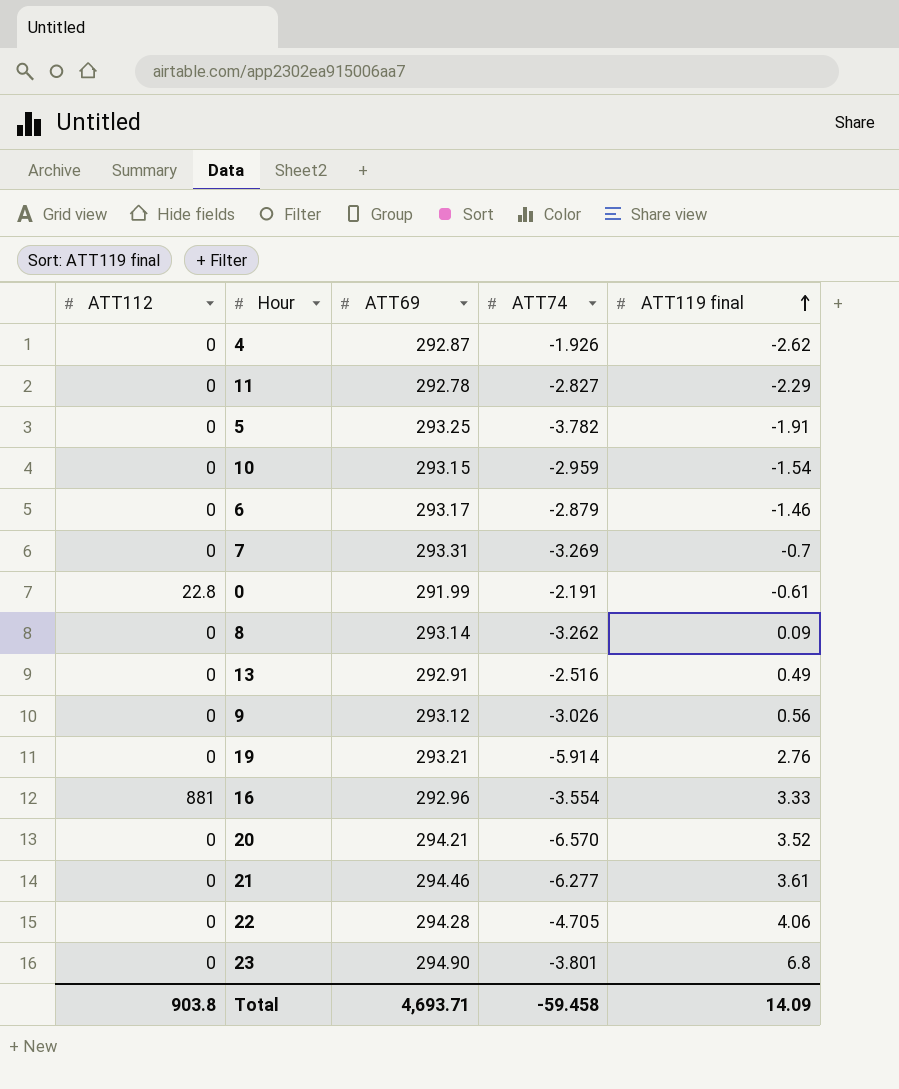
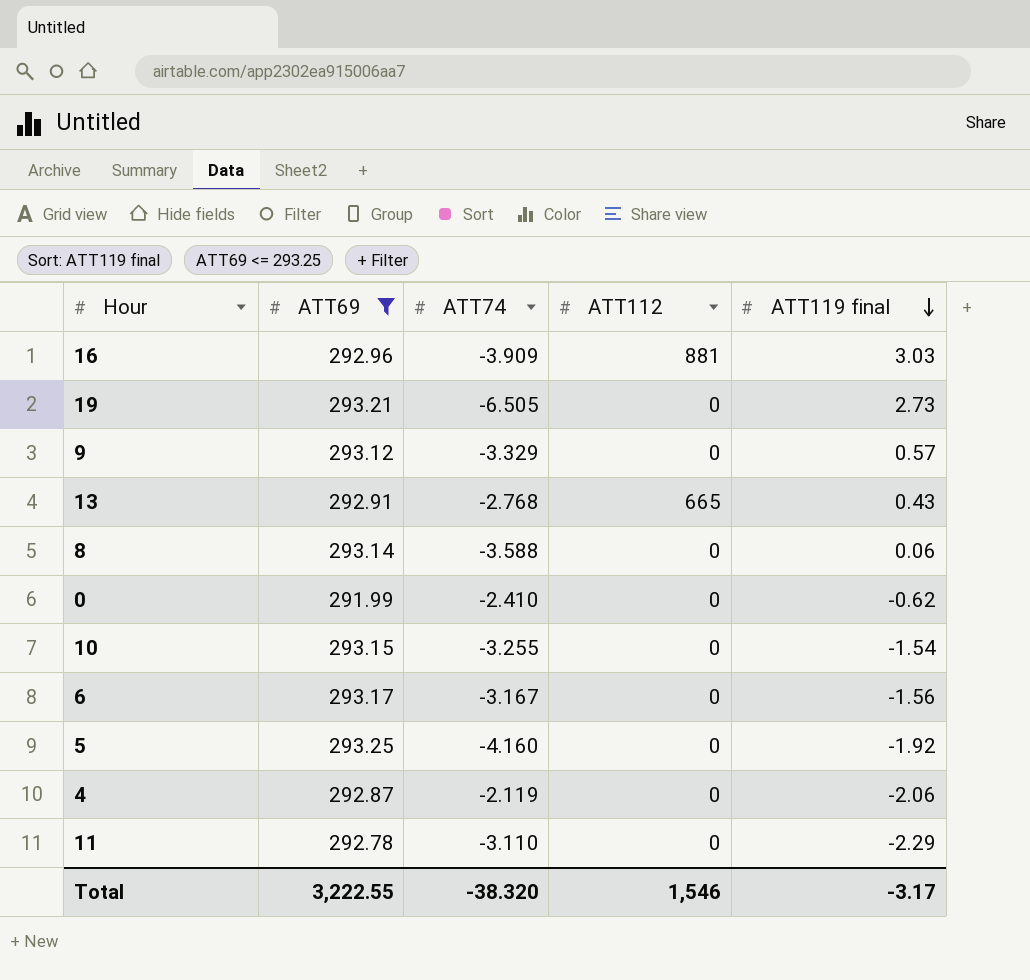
filter: none -> ATT69 <= 293.25
row order: ATT119 final ascending -> ATT119 final descending
column ATT112 | position: 1 -> 4
16 | ATT74: -3.554 -> -3.909
16 | ATT119 final: 3.33 -> 3.03
19 | ATT74: -5.914 -> -6.505
19 | ATT119 final: 2.76 -> 2.73
9 | ATT74: -3.026 -> -3.329
9 | ATT119 final: 0.56 -> 0.57
13 | ATT74: -2.516 -> -2.768
13 | ATT112: 0 -> 665
13 | ATT119 final: 0.49 -> 0.43
8 | ATT74: -3.262 -> -3.588
8 | ATT119 final: 0.09 -> 0.06
0 | ATT74: -2.191 -> -2.410
0 | ATT112: 22.8 -> 0
0 | ATT119 final: -0.61 -> -0.62
10 | ATT74: -2.959 -> -3.255
6 | ATT74: -2.879 -> -3.167
6 | ATT119 final: -1.46 -> -1.56
5 | ATT74: -3.782 -> -4.160
5 | ATT119 final: -1.91 -> -1.92
4 | ATT74: -1.926 -> -2.119
4 | ATT119 final: -2.62 -> -2.06
11 | ATT74: -2.827 -> -3.110
Total | ATT69: 4,693.71 -> 3,222.55
Total | ATT74: -59.458 -> -38.320
Total | ATT112: 903.8 -> 1,546
Total | ATT119 final: 14.09 -> -3.17

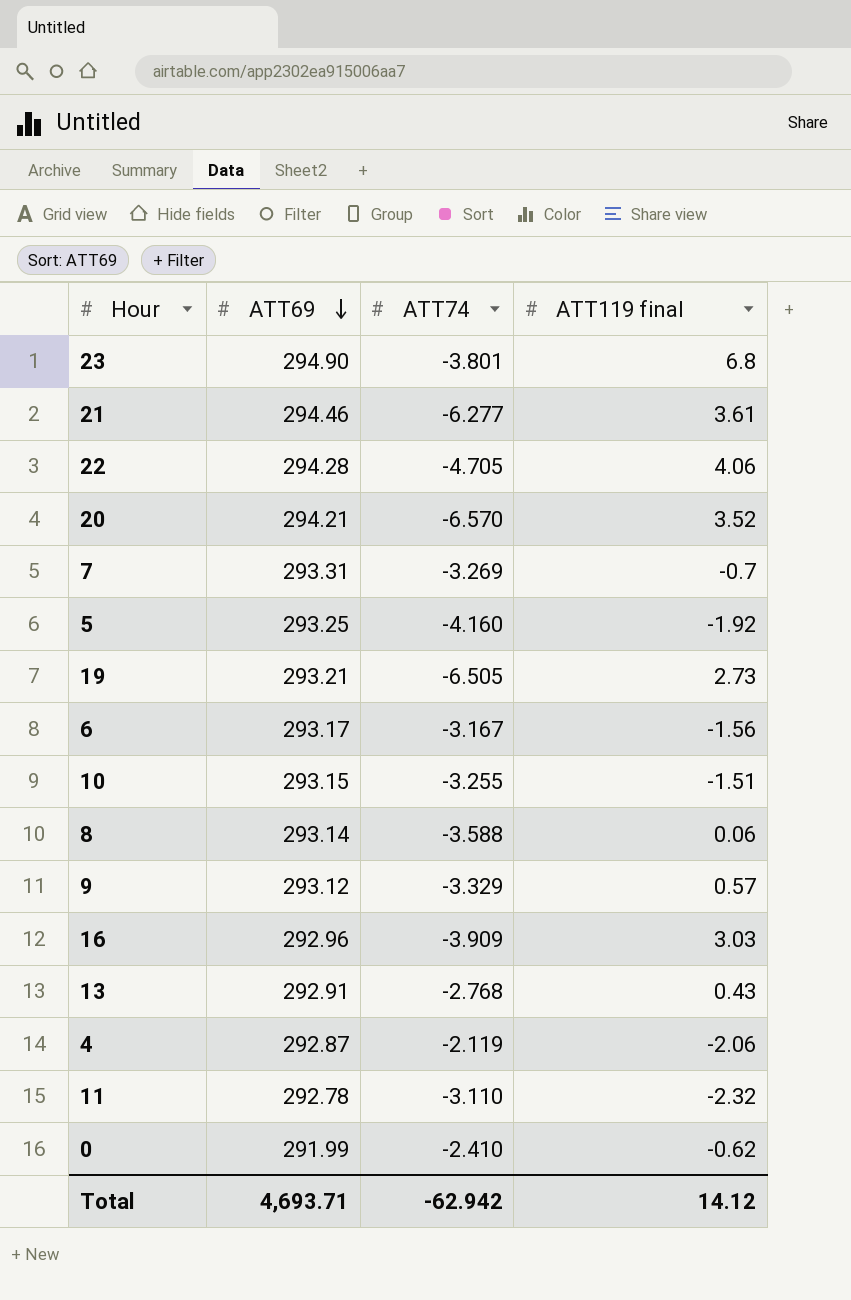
filter: ATT69 <= 293.25 -> none
row order: ATT119 final descending -> ATT69 descending
column ATT112 | position: 4 -> none
10 | ATT119 final: -1.54 -> -1.51
11 | ATT119 final: -2.29 -> -2.32
Total | ATT69: 3,222.55 -> 4,693.71
Total | ATT74: -38.320 -> -62.942
Total | ATT119 final: -3.17 -> 14.12

